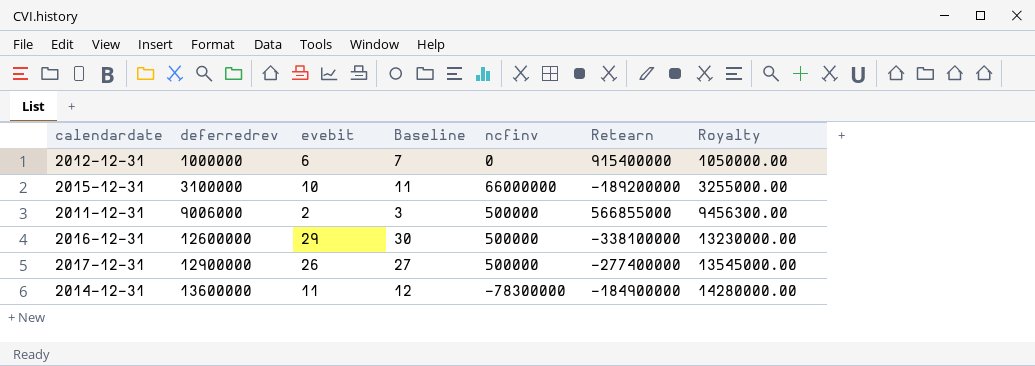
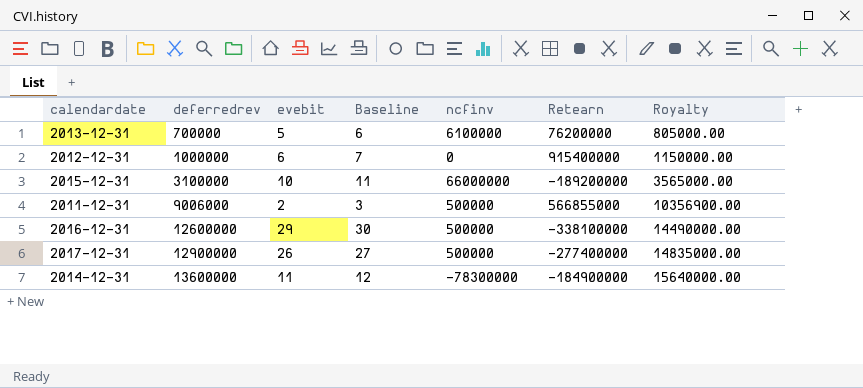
column Royalty | formula: [deferredrev] * 1.05 -> [deferredrev] * 1.15
row 2013-12-31: none -> 700000 | 5 | 6 | 6100000 | 76200000 | 805000.00

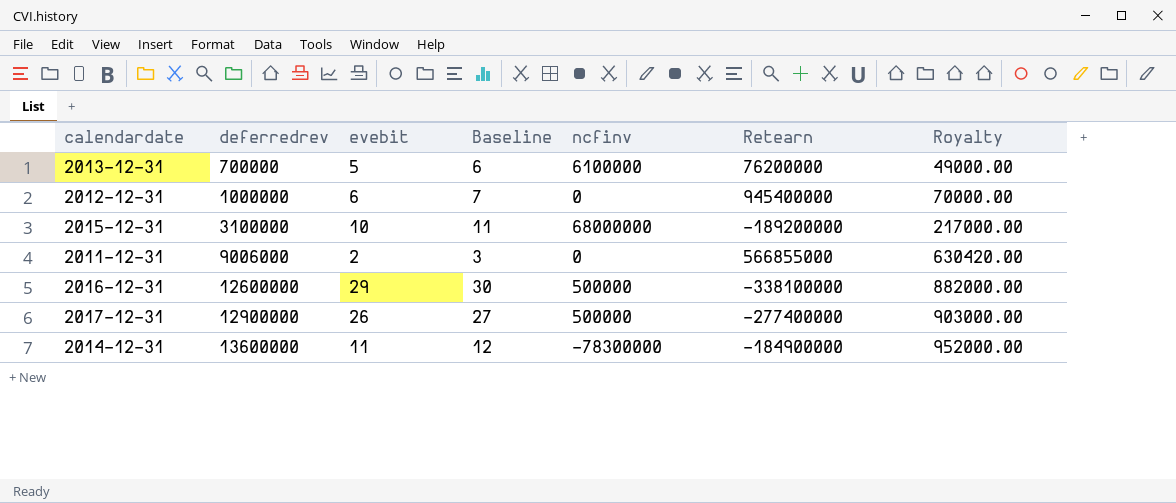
column Royalty | formula: [deferredrev] * 1.15 -> [deferredrev] * 0.07
2012-12-31 | Retearn: 915400000 -> 945400000
2015-12-31 | ncfinv: 66000000 -> 68000000
2011-12-31 | ncfinv: 500000 -> 0

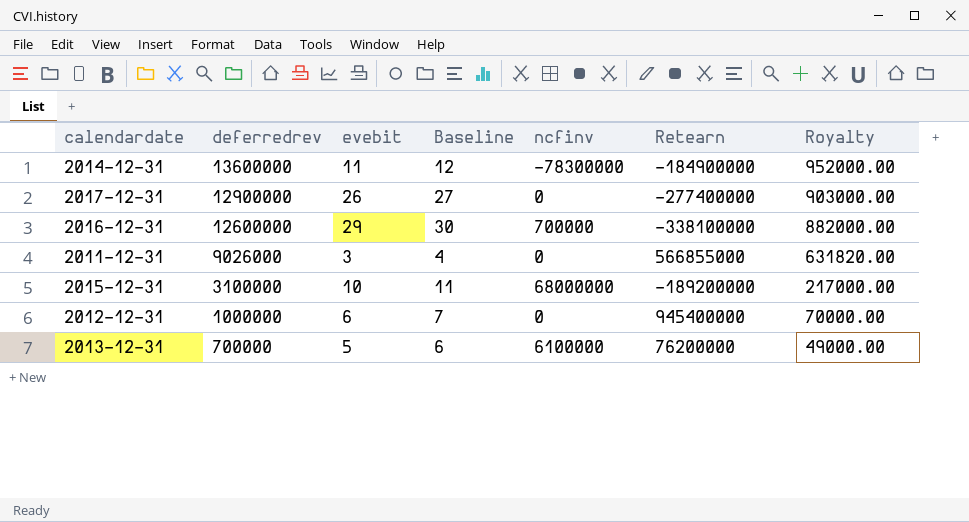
row order: deferredrev ascending -> deferredrev descending
2017-12-31 | ncfinv: 500000 -> 0
2016-12-31 | ncfinv: 500000 -> 700000
2011-12-31 | deferredrev: 9006000 -> 9026000
2011-12-31 | evebit: 2 -> 3
2011-12-31 | Baseline: 3 -> 4
2011-12-31 | Royalty: 630420.00 -> 631820.00

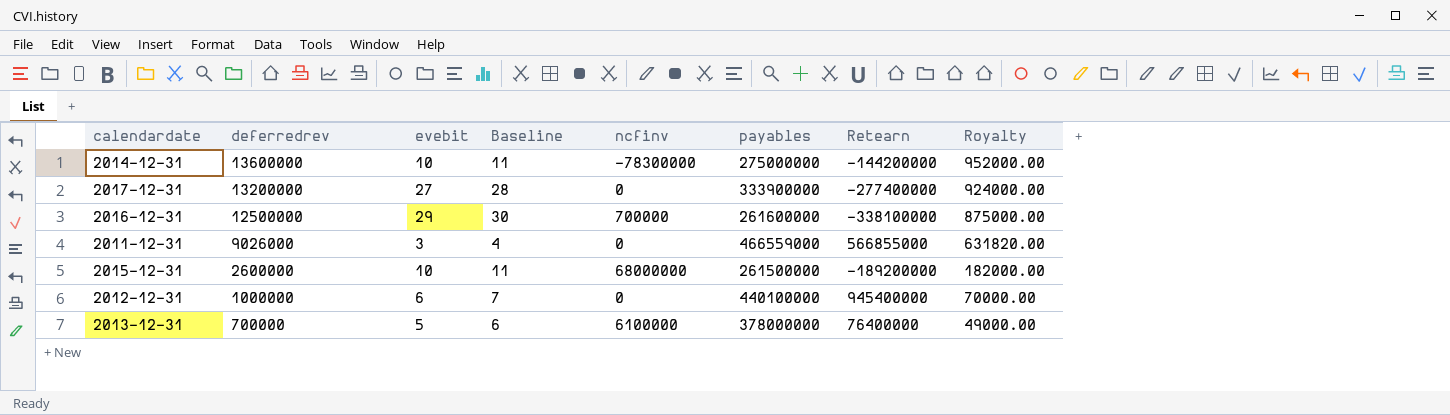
column payables | position: none -> 6
2014-12-31 | evebit: 11 -> 10
2014-12-31 | Baseline: 12 -> 11
2014-12-31 | Retearn: -184900000 -> -144200000
2017-12-31 | deferredrev: 12900000 -> 13200000
2017-12-31 | evebit: 26 -> 27
2017-12-31 | Baseline: 27 -> 28
2017-12-31 | Royalty: 903000.00 -> 924000.00
2016-12-31 | deferredrev: 12600000 -> 12500000
2016-12-31 | Royalty: 882000.00 -> 875000.00
2015-12-31 | deferredrev: 3100000 -> 2600000
2015-12-31 | Royalty: 217000.00 -> 182000.00
2013-12-31 | Retearn: 76200000 -> 76400000

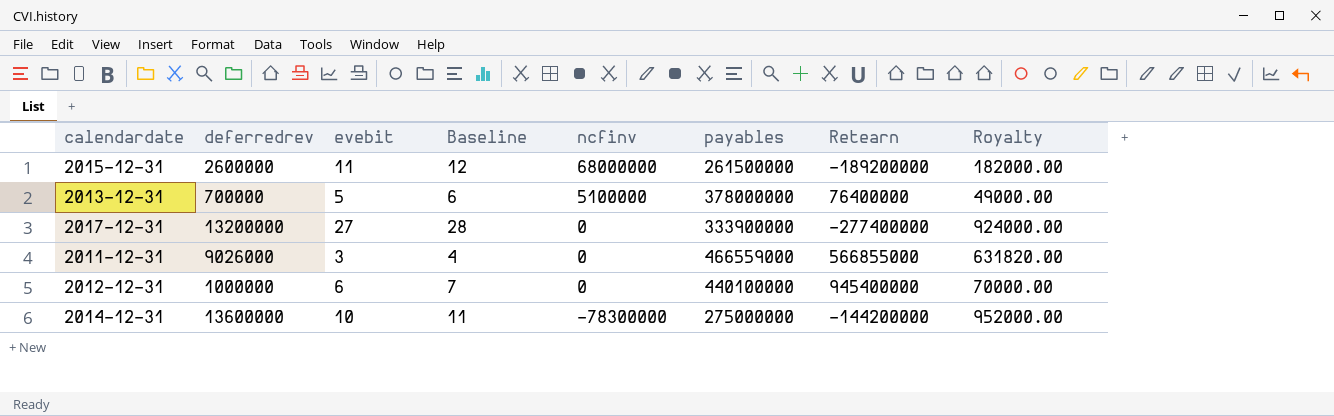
row order: deferredrev descending -> ncfinv descending
row 2016-12-31: 12500000 | 29 | 30 | 700000 | 261600000 | -338100000 | 875000.00 -> none
2015-12-31 | evebit: 10 -> 11
2015-12-31 | Baseline: 11 -> 12
2013-12-31 | ncfinv: 6100000 -> 5100000

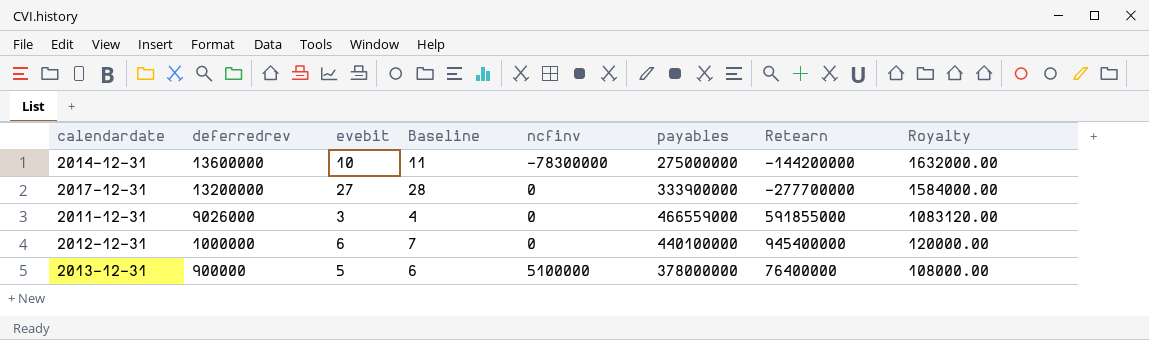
row order: ncfinv descending -> deferredrev descending
column Royalty | formula: [deferredrev] * 0.07 -> [deferredrev] * 0.12
row 2015-12-31: 2600000 | 11 | 12 | 68000000 | 261500000 | -189200000 | 182000.00 -> none
2017-12-31 | Retearn: -277400000 -> -277700000
2011-12-31 | Retearn: 566855000 -> 591855000
2013-12-31 | deferredrev: 700000 -> 900000

